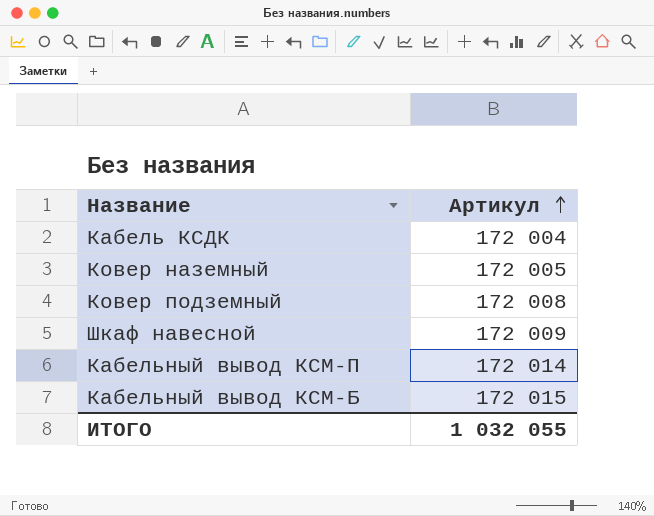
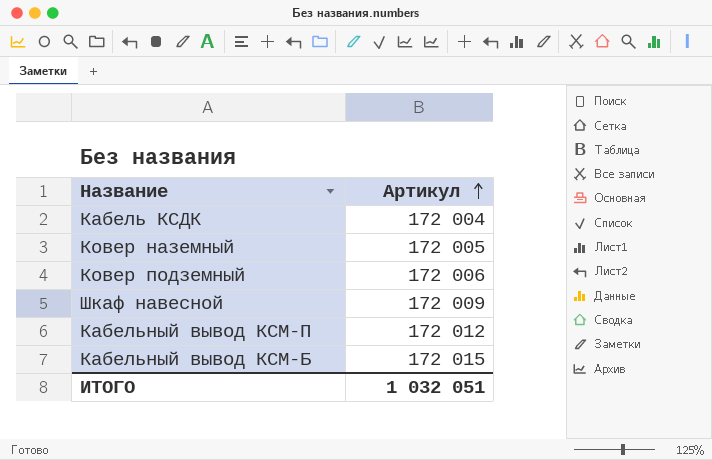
Ковер подземный | Артикул: 172 008 -> 172 006
Кабельный вывод КСМ-П | Артикул: 172 014 -> 172 012
ИТОГО | Артикул: 1 032 055 -> 1 032 051

